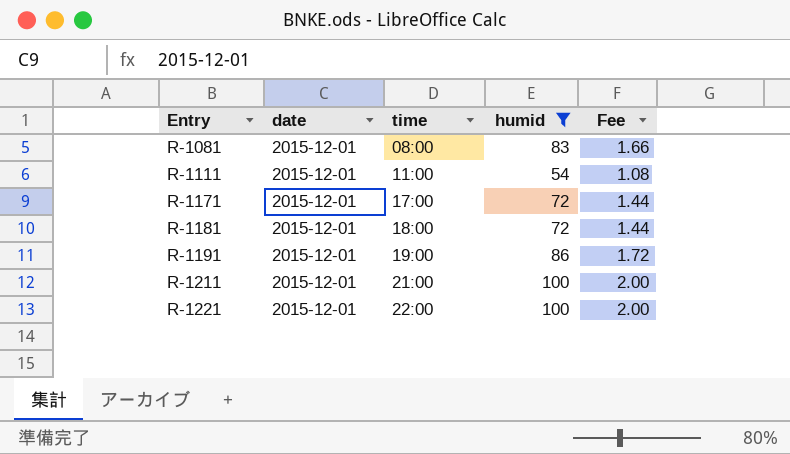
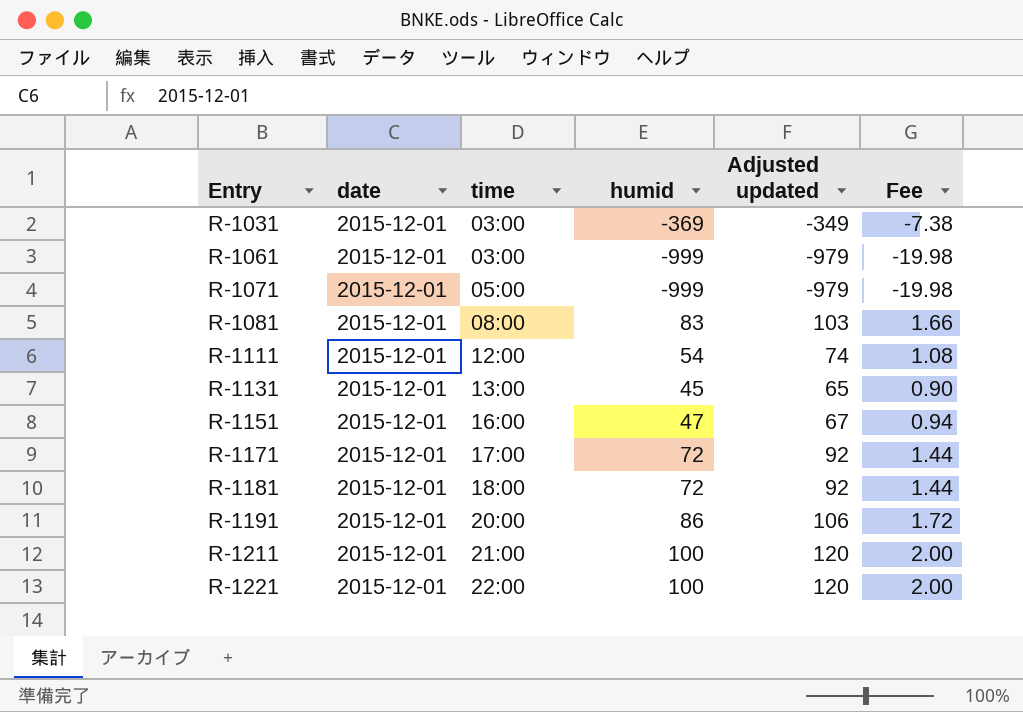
filter: humid >= 54 -> none
column Adjusted updated | formula: none -> [humid] + 20
R-1111 | time: 11:00 -> 12:00
R-1191 | time: 19:00 -> 20:00

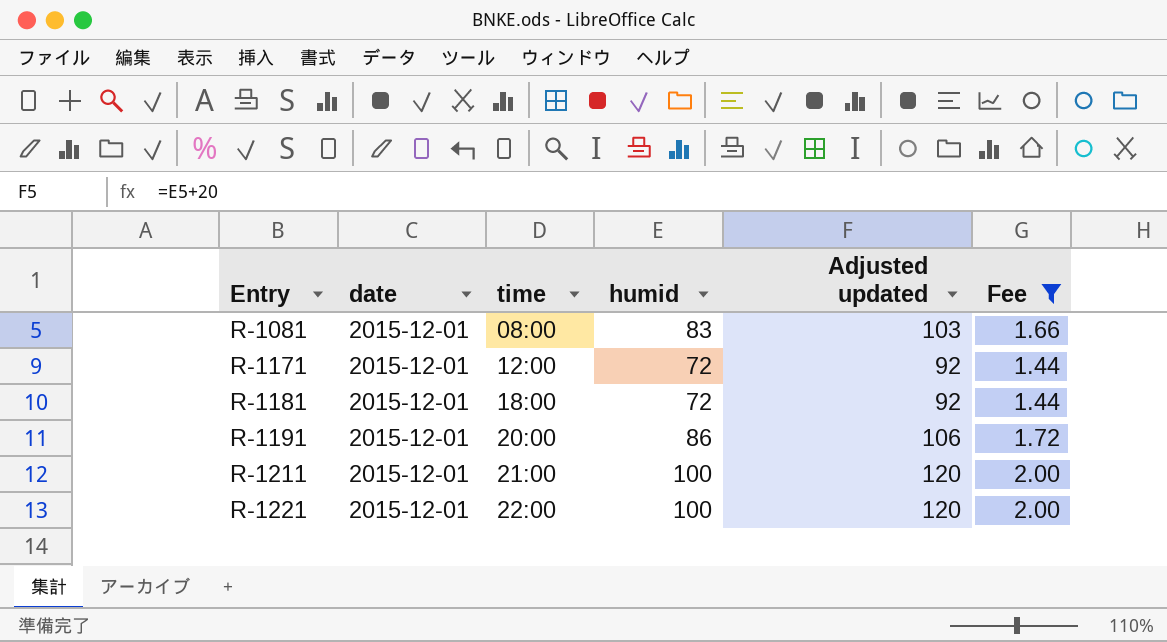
filter: none -> Fee >= 1.44
R-1171 | time: 17:00 -> 12:00

